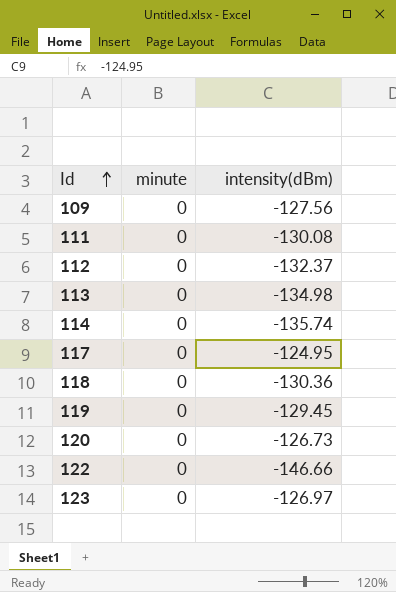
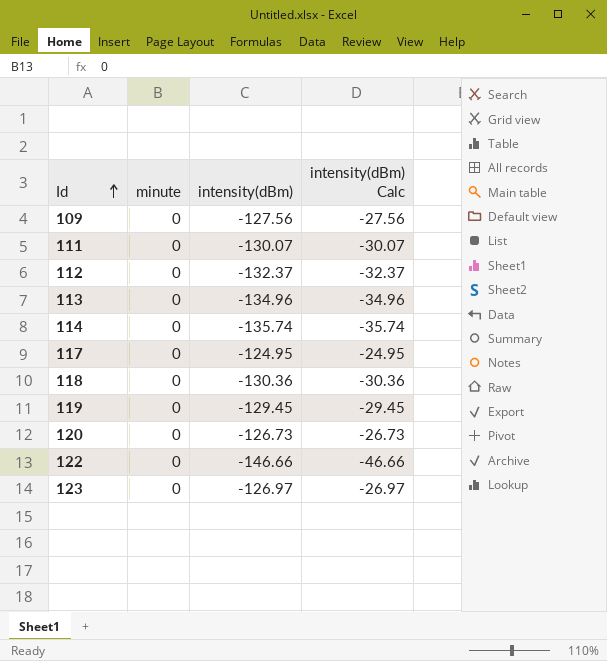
column intensity(dBm) Calc | formula: none -> [intensity(dBm)] + 100
111 | intensity(dBm): -130.08 -> -130.07
113 | intensity(dBm): -134.98 -> -134.96

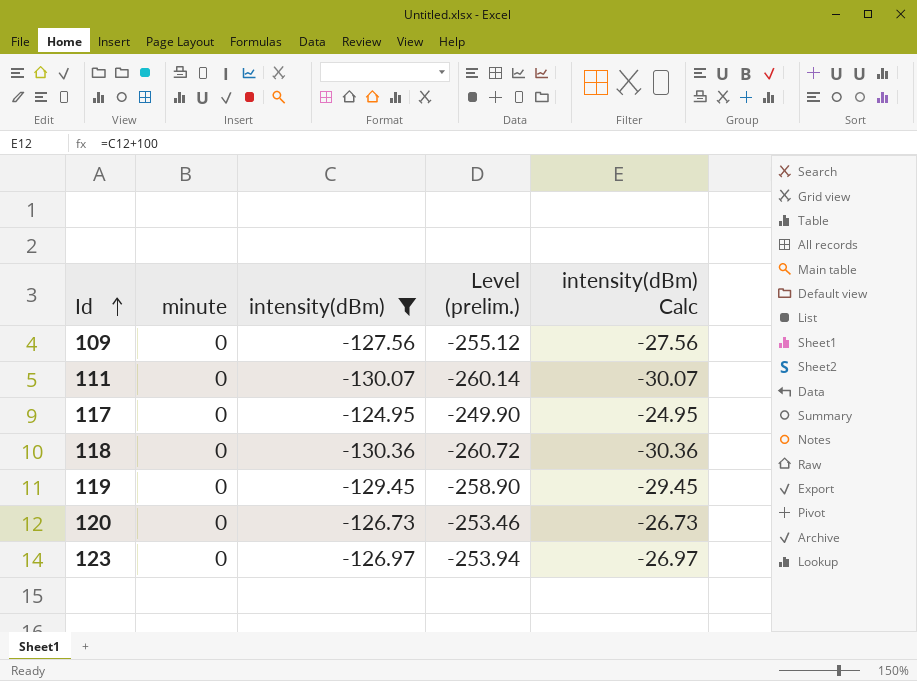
filter: none -> intensity(dBm) >= -130.36
column Level (prelim.) | formula: none -> [intensity(dBm)] * 2

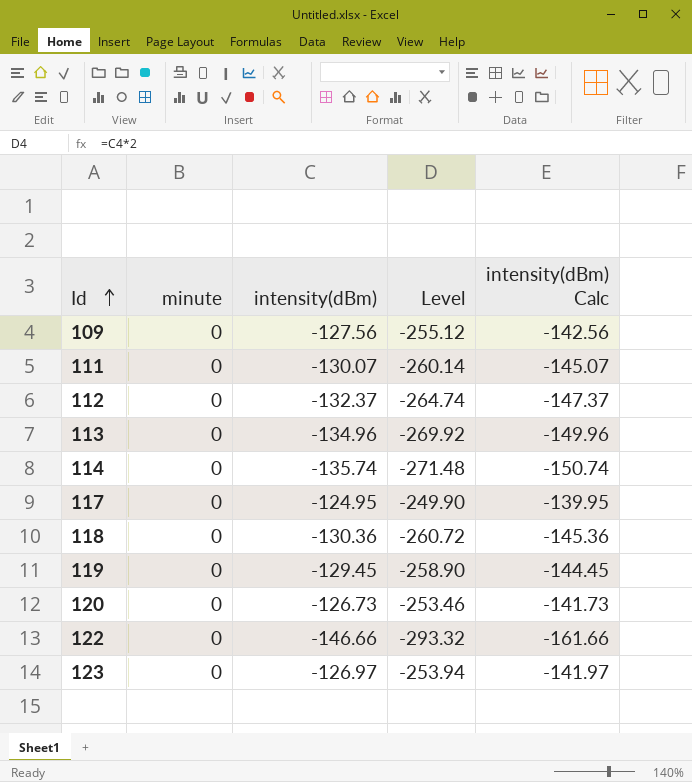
filter: intensity(dBm) >= -130.36 -> none
column name: Level (prelim.) -> Level
column intensity(dBm) Calc | formula: [intensity(dBm)] + 100 -> [intensity(dBm)] - 15

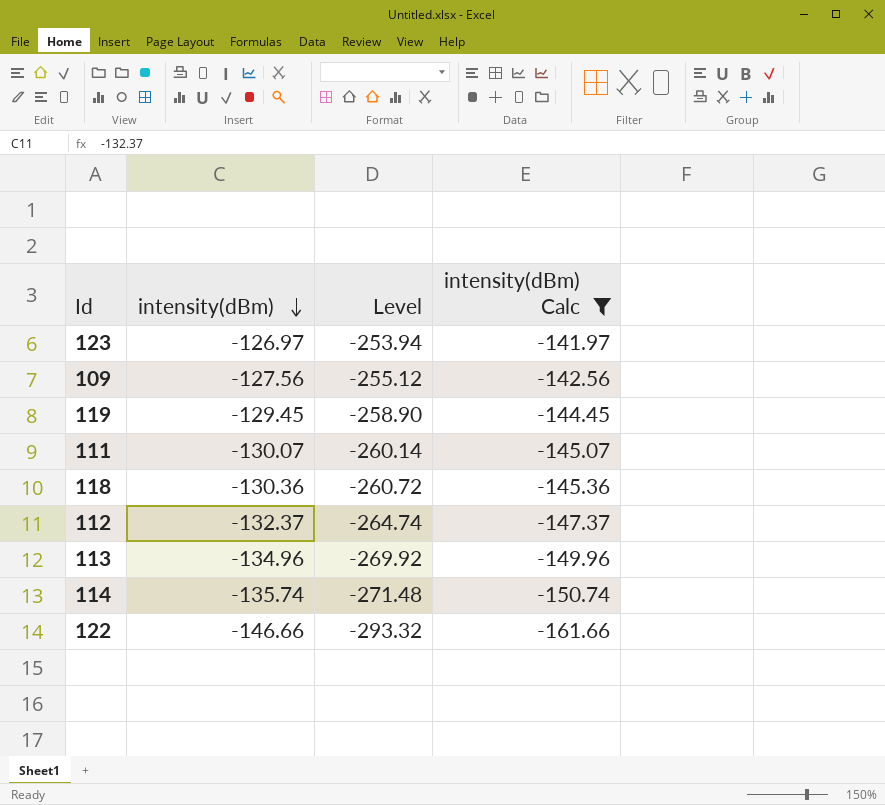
filter: none -> intensity(dBm) Calc <= -141.97
row order: Id ascending -> intensity(dBm) descending
column minute | position: 2 -> none

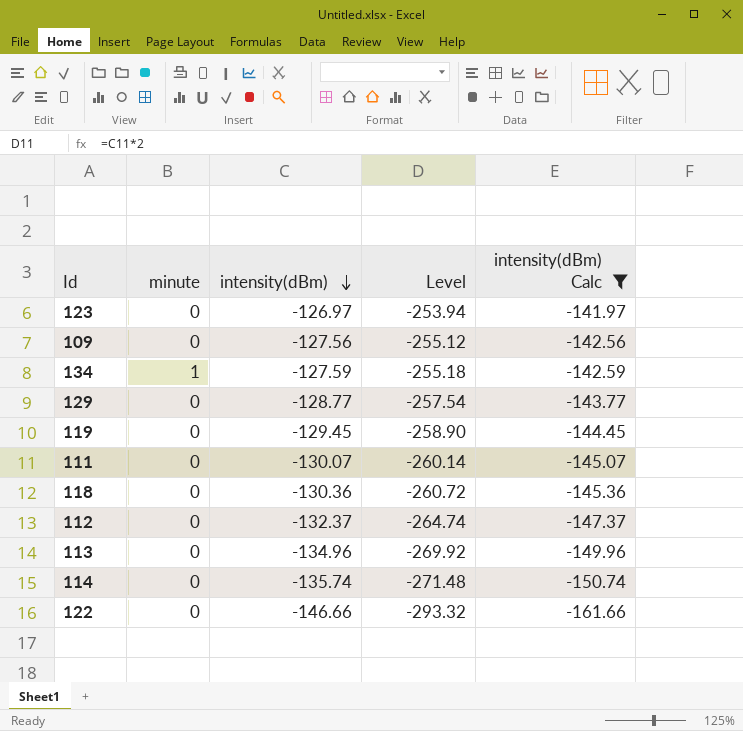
column minute | position: none -> 2
row 134: none -> 1 | -127.59 | -255.18 | -142.59
row 129: none -> 0 | -128.77 | -257.54 | -143.77

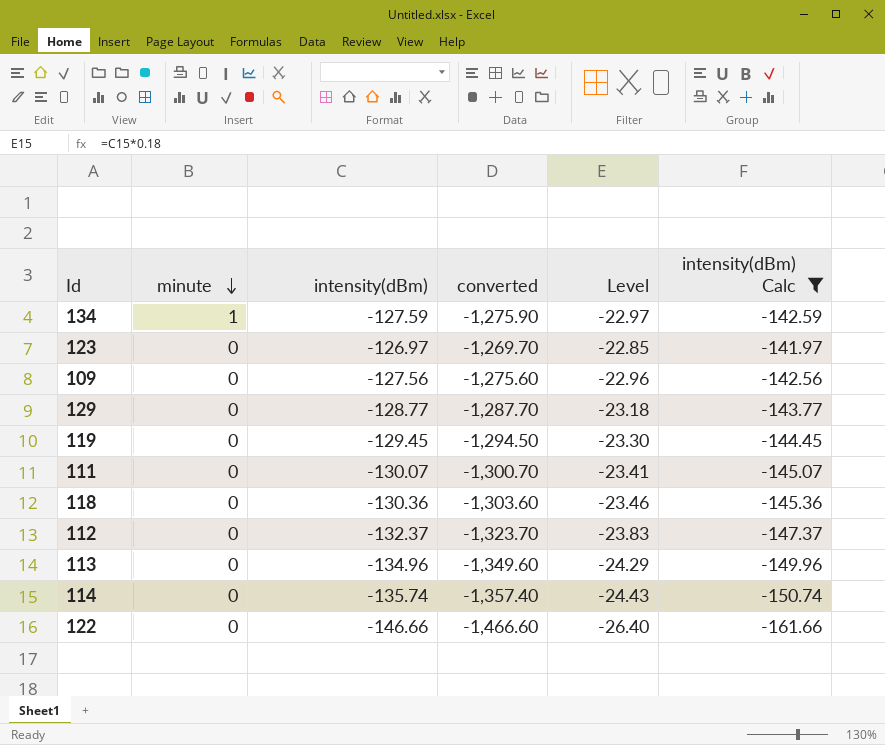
row order: intensity(dBm) descending -> minute descending
column converted | formula: none -> [intensity(dBm)] * 10
column Level | formula: [intensity(dBm)] * 2 -> [intensity(dBm)] * 0.18

